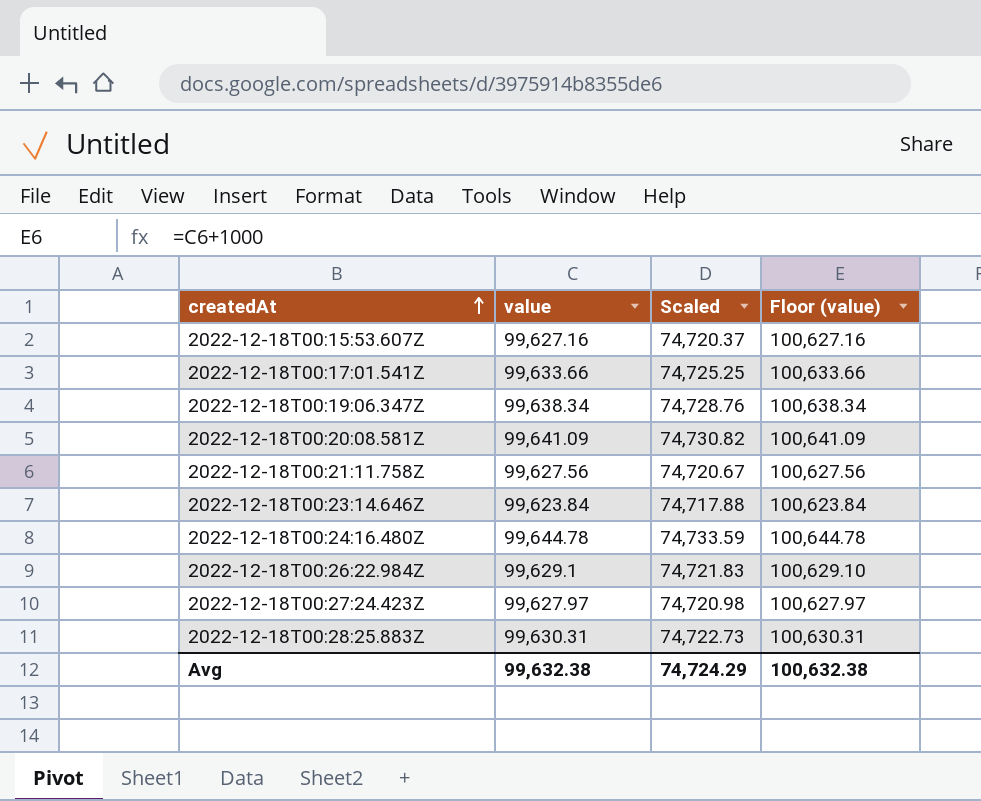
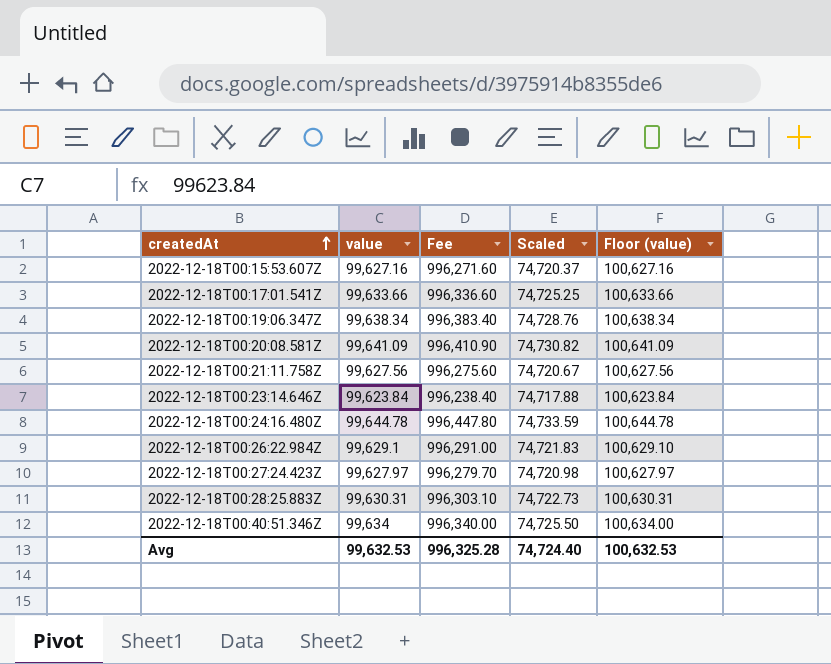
column Fee | formula: none -> [value] * 10
row 2022-12-18T00:40:51.346Z: none -> 99,634 | 996,340.00 | 74,725.50 | 100,634.00
Avg | value: 99,632.38 -> 99,632.53
Avg | Scaled: 74,724.29 -> 74,724.40
Avg | Floor (value): 100,632.38 -> 100,632.53

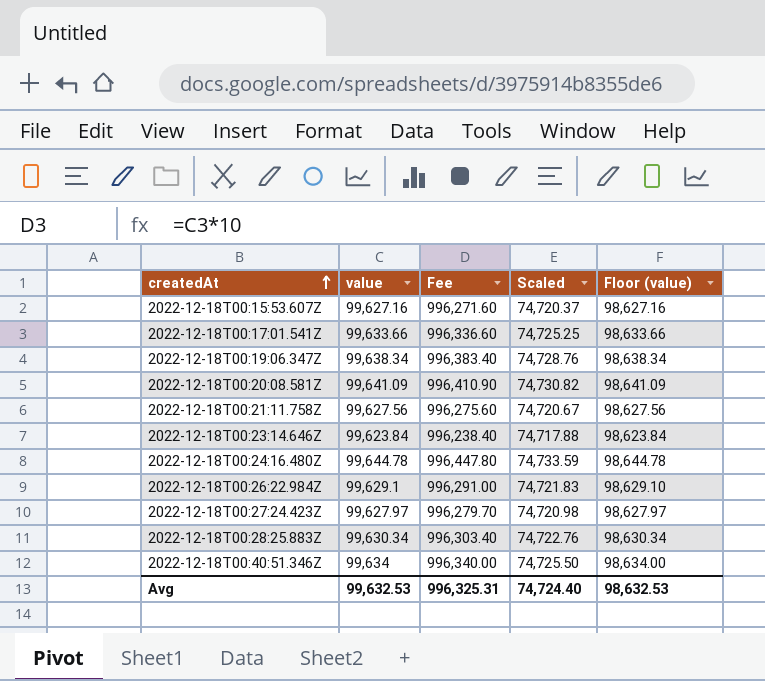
column Floor (value) | formula: [value] + 1000 -> [value] - 1000
2022-12-18T00:28:25.883Z | value: 99,630.31 -> 99,630.34
2022-12-18T00:28:25.883Z | Fee: 996,303.10 -> 996,303.40
2022-12-18T00:28:25.883Z | Scaled: 74,722.73 -> 74,722.76
Avg | Fee: 996,325.28 -> 996,325.31
Avg | Floor (value): 100,632.53 -> 98,632.53

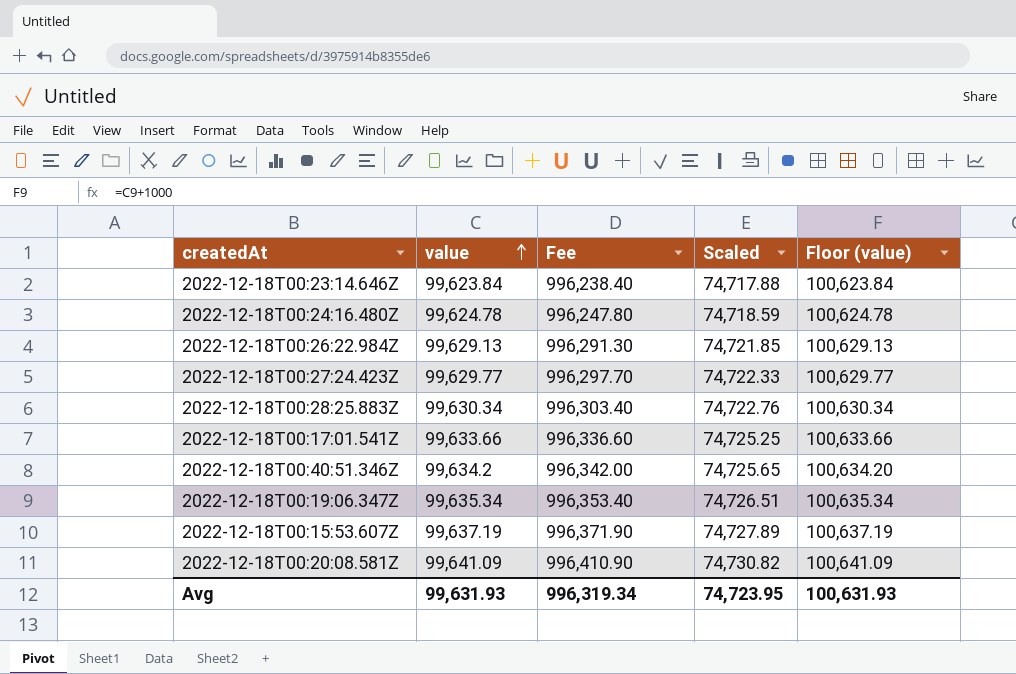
row order: createdAt ascending -> value ascending
column Floor (value) | formula: [value] - 1000 -> [value] + 1000
row 2022-12-18T00:21:11.758Z: 99,627.56 | 996,275.60 | 74,720.67 | 98,627.56 -> none
2022-12-18T00:24:16.480Z | value: 99,644.78 -> 99,624.78
2022-12-18T00:24:16.480Z | Fee: 996,447.80 -> 996,247.80
2022-12-18T00:24:16.480Z | Scaled: 74,733.59 -> 74,718.59
2022-12-18T00:26:22.984Z | value: 99,629.1 -> 99,629.13
2022-12-18T00:26:22.984Z | Fee: 996,291.00 -> 996,291.30
2022-12-18T00:26:22.984Z | Scaled: 74,721.83 -> 74,721.85
2022-12-18T00:27:24.423Z | value: 99,627.97 -> 99,629.77
2022-12-18T00:27:24.423Z | Fee: 996,279.70 -> 996,297.70
2022-12-18T00:27:24.423Z | Scaled: 74,720.98 -> 74,722.33
2022-12-18T00:40:51.346Z | value: 99,634 -> 99,634.2
2022-12-18T00:40:51.346Z | Fee: 996,340.00 -> 996,342.00
2022-12-18T00:40:51.346Z | Scaled: 74,725.50 -> 74,725.65
2022-12-18T00:19:06.347Z | value: 99,638.34 -> 99,635.34
2022-12-18T00:19:06.347Z | Fee: 996,383.40 -> 996,353.40
2022-12-18T00:19:06.347Z | Scaled: 74,728.76 -> 74,726.51
2022-12-18T00:15:53.607Z | value: 99,627.16 -> 99,637.19
2022-12-18T00:15:53.607Z | Fee: 996,271.60 -> 996,371.90
2022-12-18T00:15:53.607Z | Scaled: 74,720.37 -> 74,727.89
Avg | value: 99,632.53 -> 99,631.93
Avg | Fee: 996,325.31 -> 996,319.34
Avg | Scaled: 74,724.40 -> 74,723.95
Avg | Floor (value): 98,632.53 -> 100,631.93

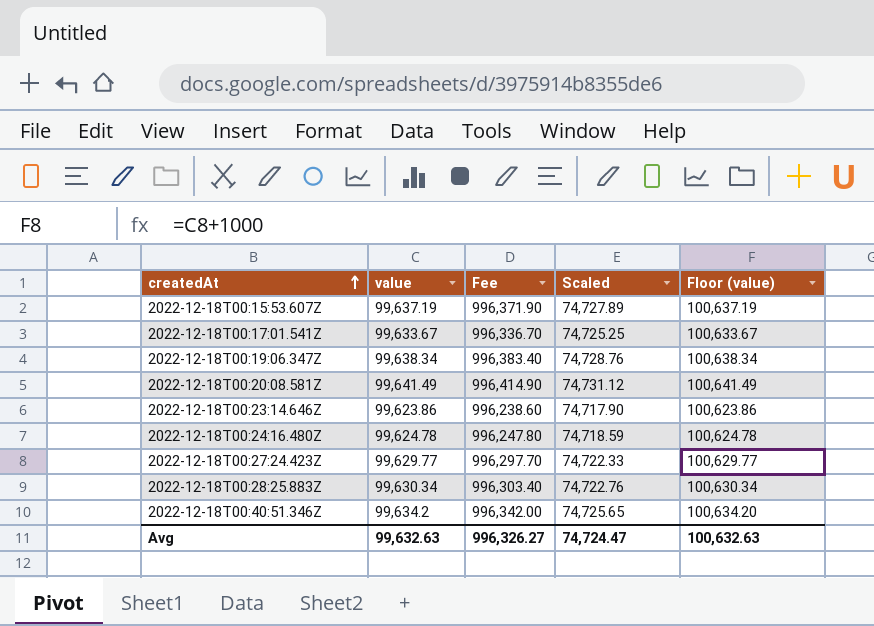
row order: value ascending -> createdAt ascending
row 2022-12-18T00:26:22.984Z: 99,629.13 | 996,291.30 | 74,721.85 | 100,629.13 -> none
2022-12-18T00:17:01.541Z | value: 99,633.66 -> 99,633.67
2022-12-18T00:17:01.541Z | Fee: 996,336.60 -> 996,336.70
2022-12-18T00:17:01.541Z | Floor (value): 100,633.66 -> 100,633.67
2022-12-18T00:19:06.347Z | value: 99,635.34 -> 99,638.34
2022-12-18T00:19:06.347Z | Fee: 996,353.40 -> 996,383.40
2022-12-18T00:19:06.347Z | Scaled: 74,726.51 -> 74,728.76
2022-12-18T00:19:06.347Z | Floor (value): 100,635.34 -> 100,638.34
2022-12-18T00:20:08.581Z | value: 99,641.09 -> 99,641.49
2022-12-18T00:20:08.581Z | Fee: 996,410.90 -> 996,414.90
2022-12-18T00:20:08.581Z | Scaled: 74,730.82 -> 74,731.12
2022-12-18T00:20:08.581Z | Floor (value): 100,641.09 -> 100,641.49
2022-12-18T00:23:14.646Z | value: 99,623.84 -> 99,623.86
2022-12-18T00:23:14.646Z | Fee: 996,238.40 -> 996,238.60
2022-12-18T00:23:14.646Z | Scaled: 74,717.88 -> 74,717.90
2022-12-18T00:23:14.646Z | Floor (value): 100,623.84 -> 100,623.86
Avg | value: 99,631.93 -> 99,632.63
Avg | Fee: 996,319.34 -> 996,326.27
Avg | Scaled: 74,723.95 -> 74,724.47
Avg | Floor (value): 100,631.93 -> 100,632.63

